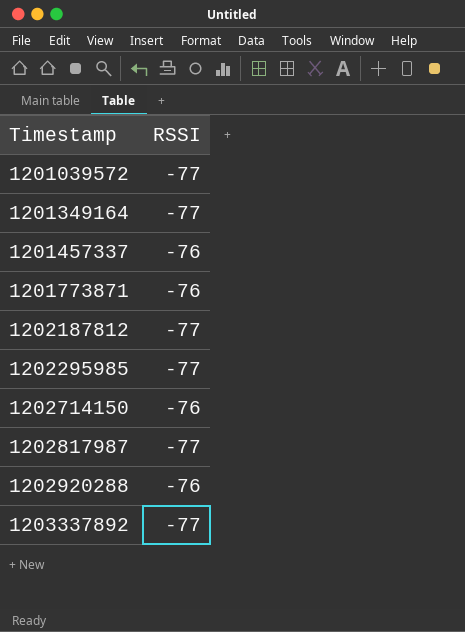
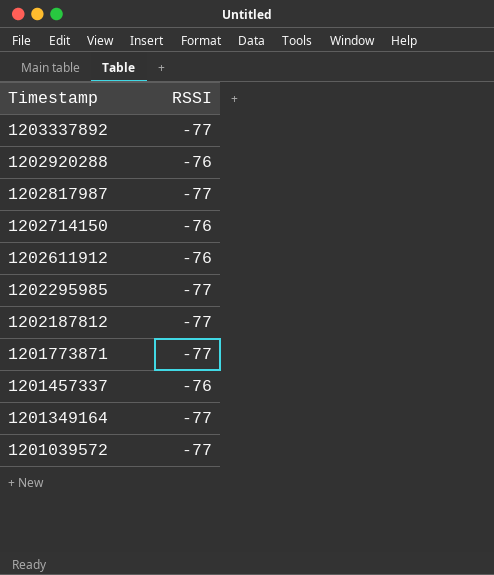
row order: Timestamp ascending -> Timestamp descending
row 1202611912: none -> -76
1201773871 | RSSI: -76 -> -77

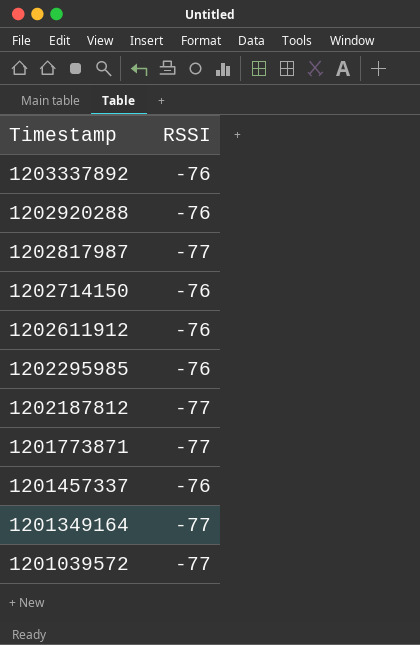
1203337892 | RSSI: -77 -> -76
1202295985 | RSSI: -77 -> -76

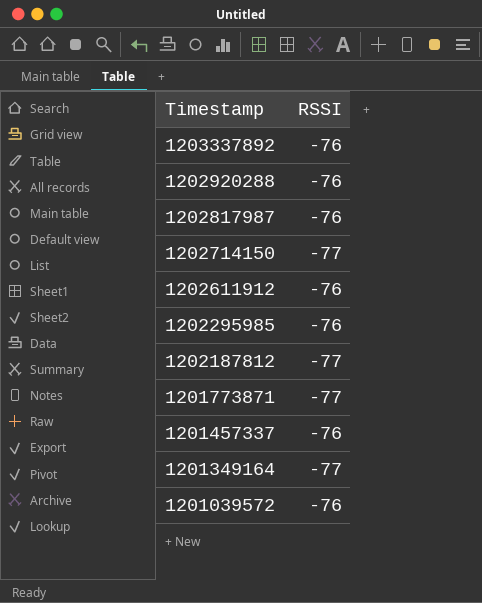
1202817987 | RSSI: -77 -> -76
1202714150 | RSSI: -76 -> -77
1201039572 | RSSI: -77 -> -76

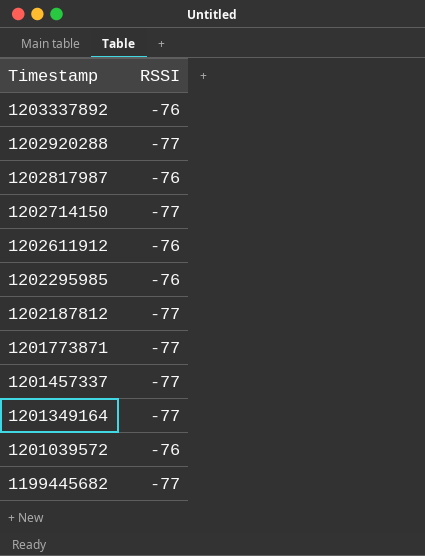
1202920288 | RSSI: -76 -> -77
1201457337 | RSSI: -76 -> -77
row 1199445682: none -> -77

